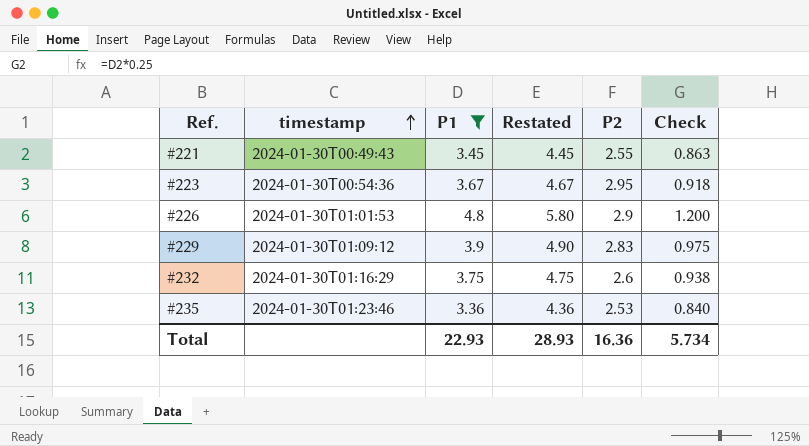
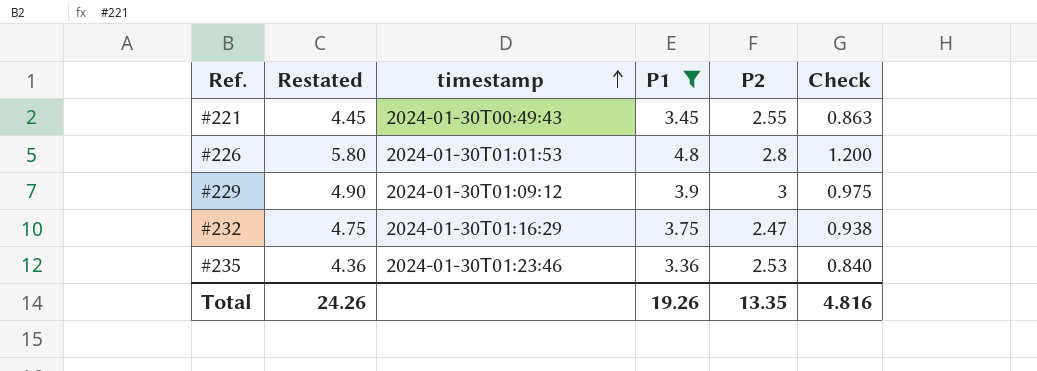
column Restated | position: 4 -> 2
row #223: 2024-01-30T00:54:36 | 3.67 | 4.67 | 2.95 | 0.918 -> none
#226 | P2: 2.9 -> 2.8
#229 | P2: 2.83 -> 3
#232 | P2: 2.6 -> 2.47
Total | Restated: 28.93 -> 24.26
Total | P1: 22.93 -> 19.26
Total | P2: 16.36 -> 13.35
Total | Check: 5.734 -> 4.816

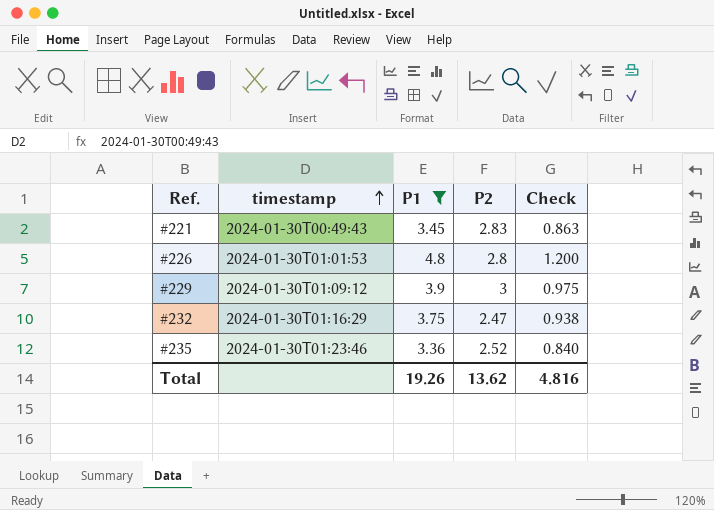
column Restated | formula: [P1] + 1 -> none
#221 | P2: 2.55 -> 2.83
#235 | P2: 2.53 -> 2.52
Total | P2: 13.35 -> 13.62

